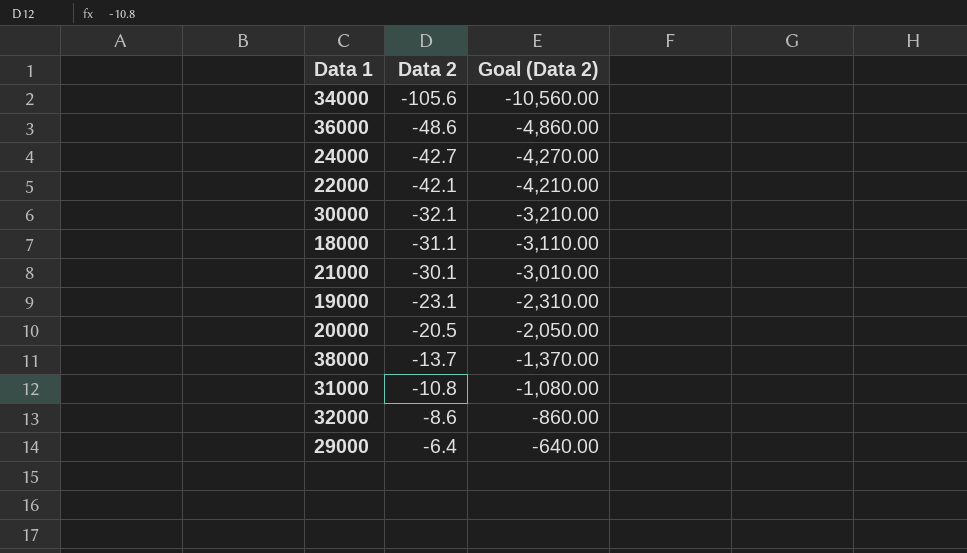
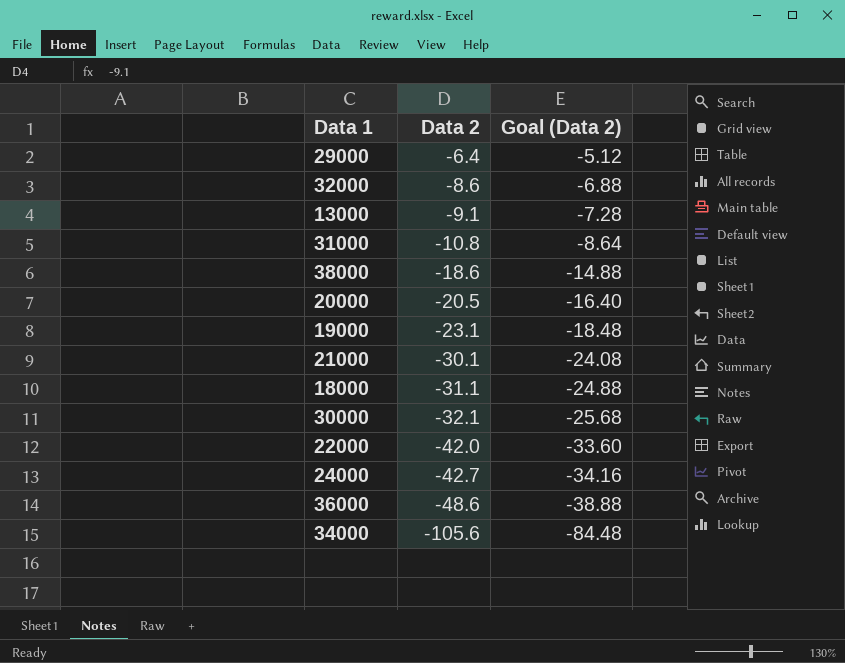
row order: Data 2 ascending -> Data 2 descending
column Goal (Data 2) | formula: [Data 2] * 100 -> [Data 2] * 0.8
row 13000: none -> -9.1 | -7.28
38000 | Data 2: -13.7 -> -18.6
22000 | Data 2: -42.1 -> -42.0

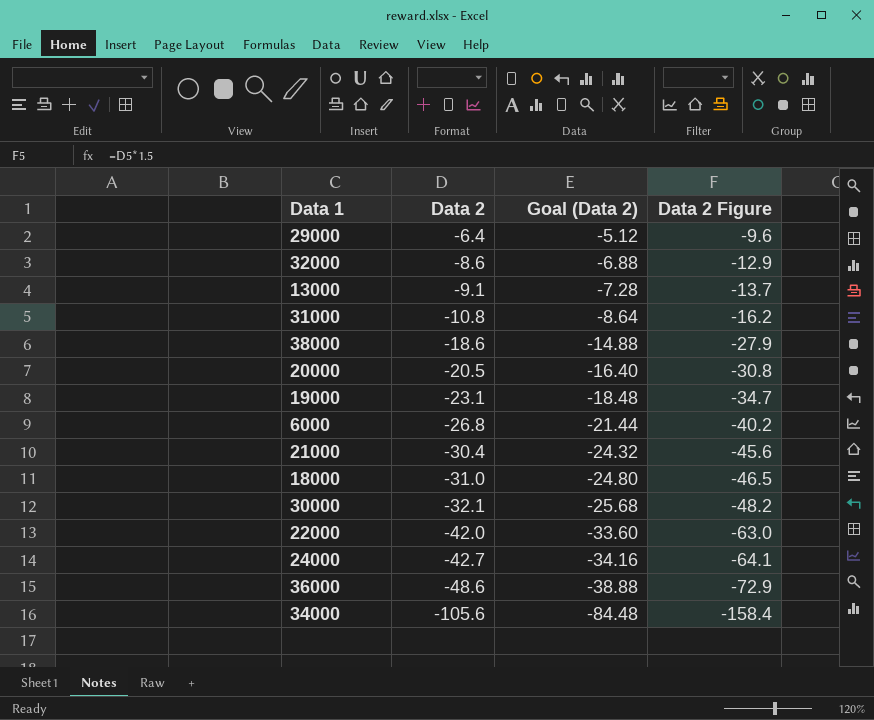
column Data 2 Figure | formula: none -> [Data 2] * 1.5
row 6000: none -> -26.8 | -21.44 | -40.2
21000 | Data 2: -30.1 -> -30.4
21000 | Goal (Data 2): -24.08 -> -24.32
18000 | Data 2: -31.1 -> -31.0
18000 | Goal (Data 2): -24.88 -> -24.80

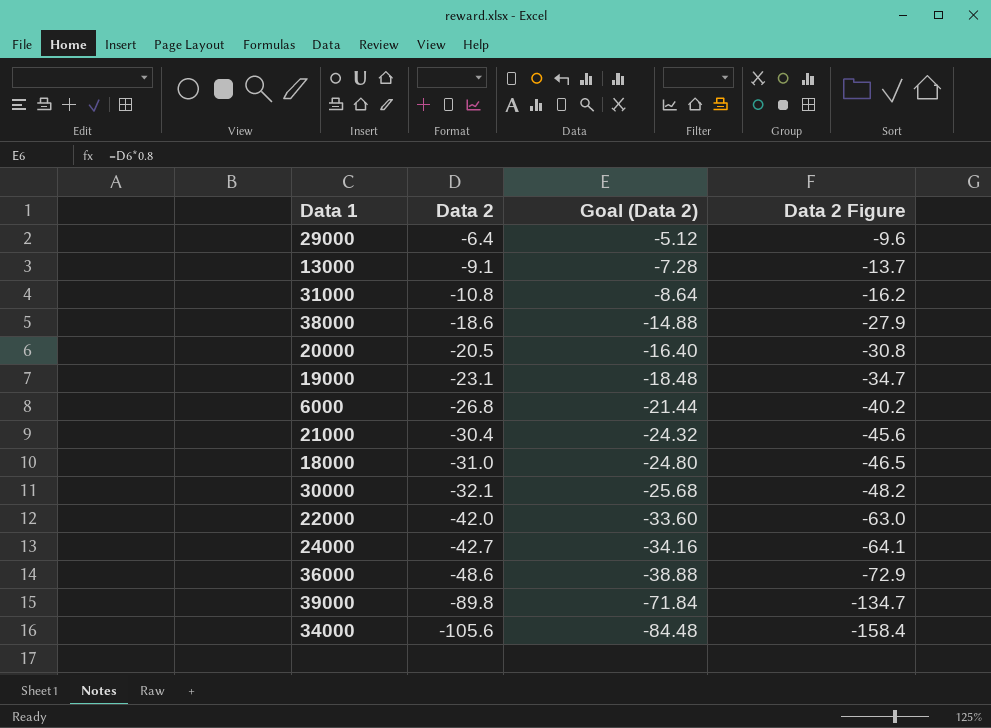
row 32000: -8.6 | -6.88 | -12.9 -> none
row 39000: none -> -89.8 | -71.84 | -134.7

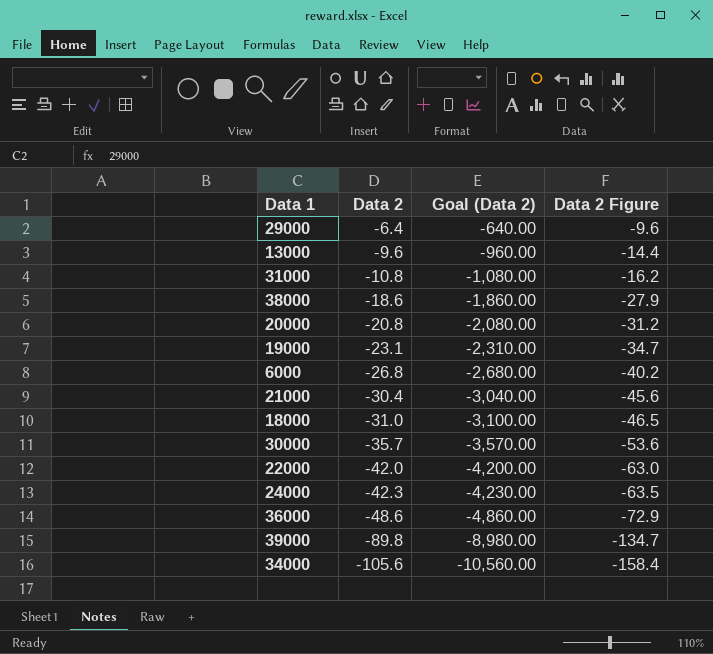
column Goal (Data 2) | formula: [Data 2] * 0.8 -> [Data 2] * 100
13000 | Data 2: -9.1 -> -9.6
13000 | Data 2 Figure: -13.7 -> -14.4
20000 | Data 2: -20.5 -> -20.8
20000 | Data 2 Figure: -30.8 -> -31.2
30000 | Data 2: -32.1 -> -35.7
30000 | Data 2 Figure: -48.2 -> -53.6
24000 | Data 2: -42.7 -> -42.3
24000 | Data 2 Figure: -64.1 -> -63.5

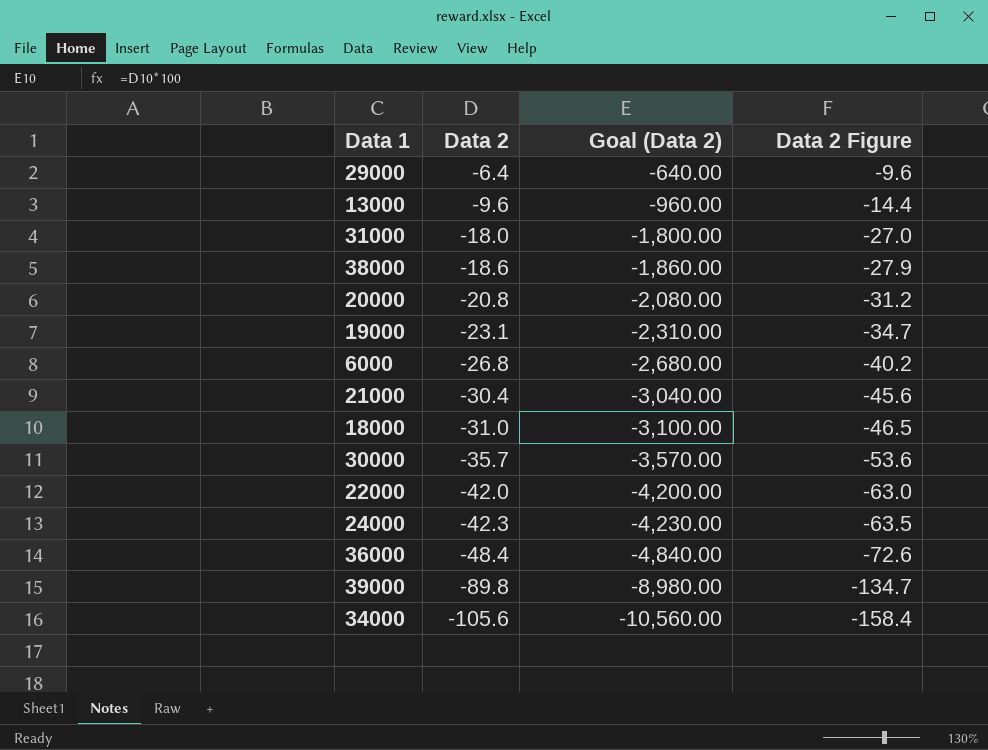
31000 | Data 2: -10.8 -> -18.0
31000 | Goal (Data 2): -1,080.00 -> -1,800.00
31000 | Data 2 Figure: -16.2 -> -27.0
36000 | Data 2: -48.6 -> -48.4
36000 | Goal (Data 2): -4,860.00 -> -4,840.00
36000 | Data 2 Figure: -72.9 -> -72.6

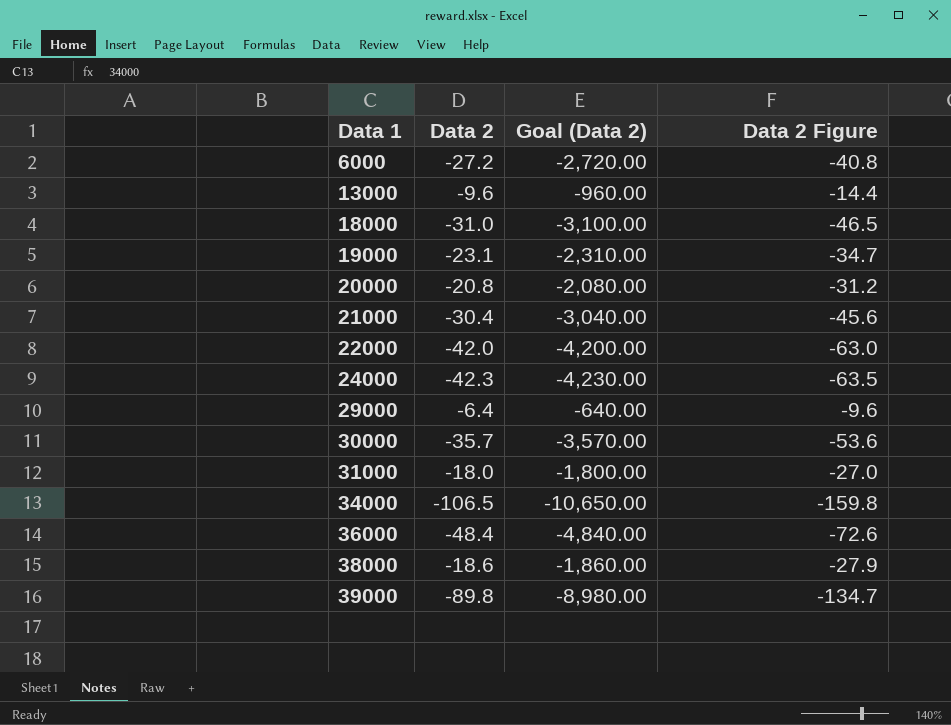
row order: Data 2 descending -> Data 1 ascending
6000 | Data 2: -26.8 -> -27.2
6000 | Goal (Data 2): -2,680.00 -> -2,720.00
6000 | Data 2 Figure: -40.2 -> -40.8
34000 | Data 2: -105.6 -> -106.5
34000 | Goal (Data 2): -10,560.00 -> -10,650.00
34000 | Data 2 Figure: -158.4 -> -159.8

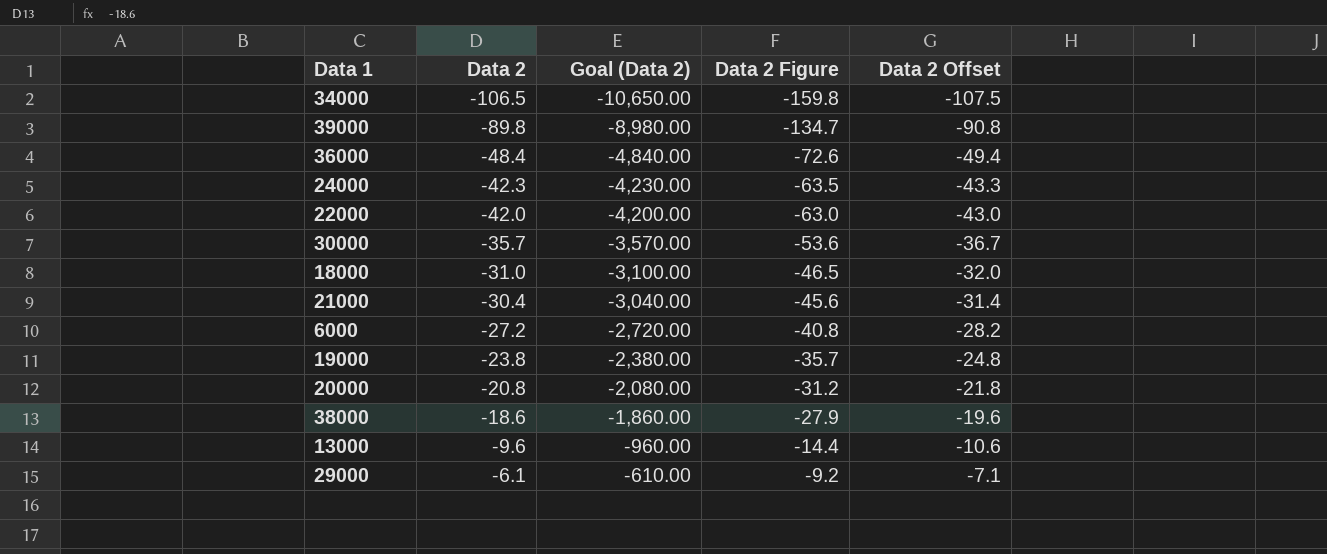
row order: Data 1 ascending -> Data 2 ascending
column Data 2 Offset | formula: none -> [Data 2] - 1
row 31000: -18.0 | -1,800.00 | -27.0 -> none
19000 | Data 2: -23.1 -> -23.8
19000 | Goal (Data 2): -2,310.00 -> -2,380.00
19000 | Data 2 Figure: -34.7 -> -35.7
29000 | Data 2: -6.4 -> -6.1
29000 | Goal (Data 2): -640.00 -> -610.00
29000 | Data 2 Figure: -9.6 -> -9.2

